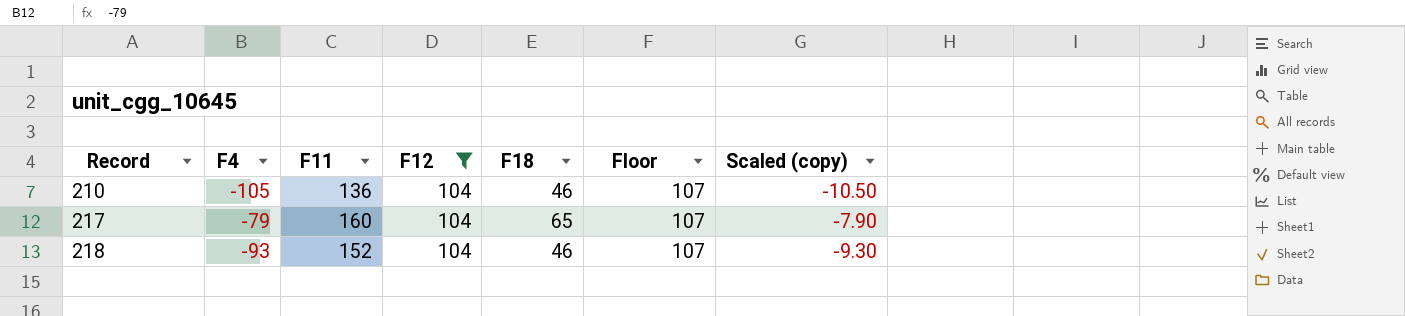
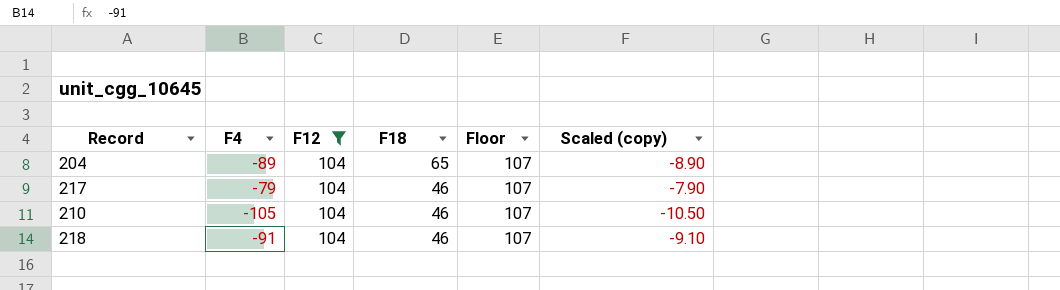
row order: Record ascending -> F18 descending
column F11 | position: 3 -> none
row 204: none -> -89 | 104 | 65 | 107 | -8.90
217 | F18: 65 -> 46
218 | F4: -93 -> -91
218 | Scaled (copy): -9.30 -> -9.10

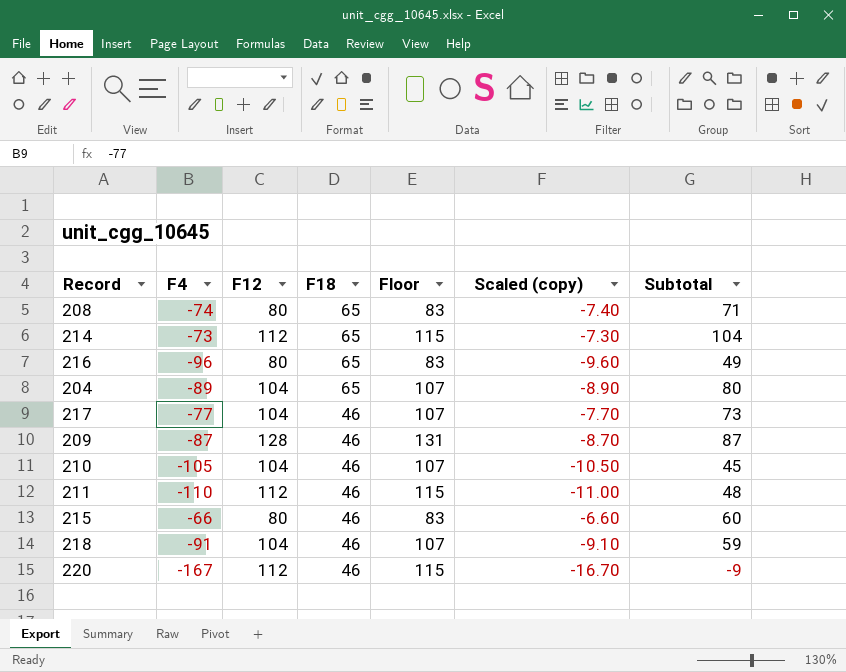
filter: F12 = 104 -> none
column Subtotal | formula: none -> [F4] + [F12] + [F18]
217 | F4: -79 -> -77
217 | Scaled (copy): -7.90 -> -7.70

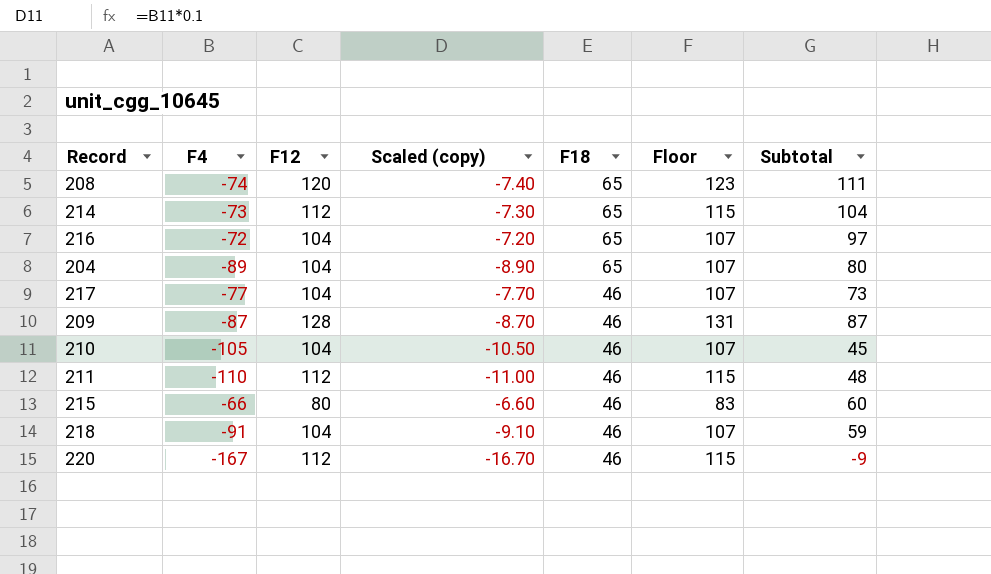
column Scaled (copy) | position: 6 -> 4
208 | F12: 80 -> 120
208 | Floor: 83 -> 123
208 | Subtotal: 71 -> 111
216 | F4: -96 -> -72
216 | F12: 80 -> 104
216 | Scaled (copy): -9.60 -> -7.20
216 | Floor: 83 -> 107
216 | Subtotal: 49 -> 97

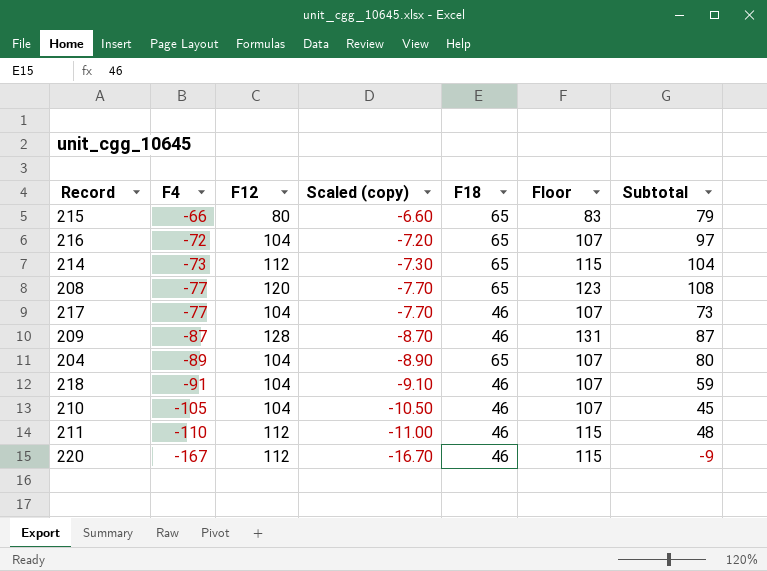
row order: F18 descending -> F4 descending
215 | F18: 46 -> 65
215 | Subtotal: 60 -> 79
208 | F4: -74 -> -77
208 | Scaled (copy): -7.40 -> -7.70
208 | Subtotal: 111 -> 108

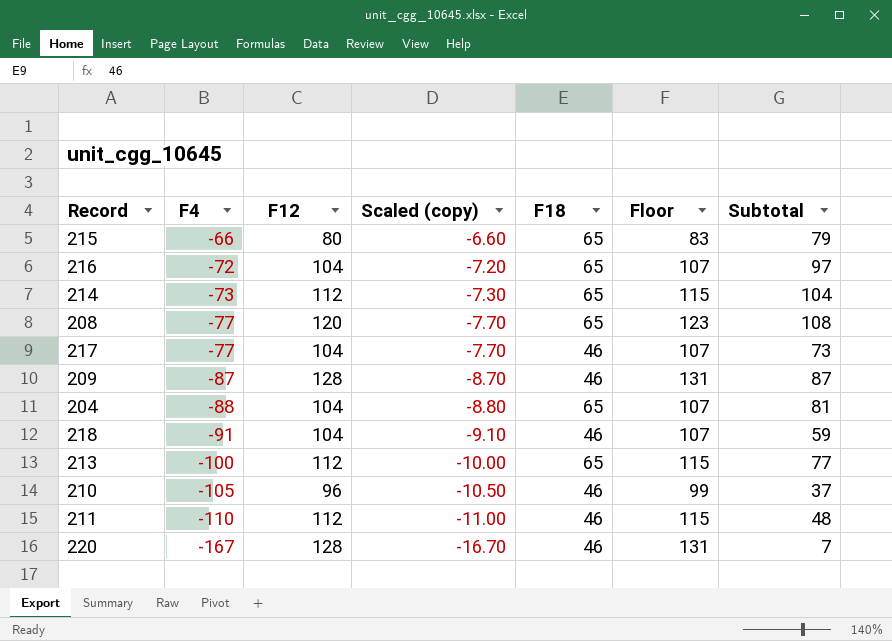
204 | F4: -89 -> -88
204 | Scaled (copy): -8.90 -> -8.80
204 | Subtotal: 80 -> 81
row 213: none -> -100 | 112 | -10.00 | 65 | 115 | 77
210 | F12: 104 -> 96
210 | Floor: 107 -> 99
210 | Subtotal: 45 -> 37
220 | F12: 112 -> 128
220 | Floor: 115 -> 131
220 | Subtotal: -9 -> 7

